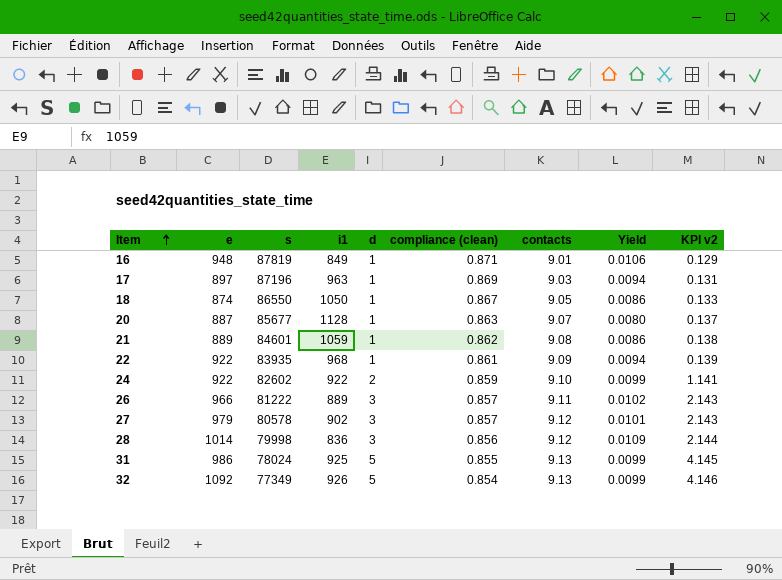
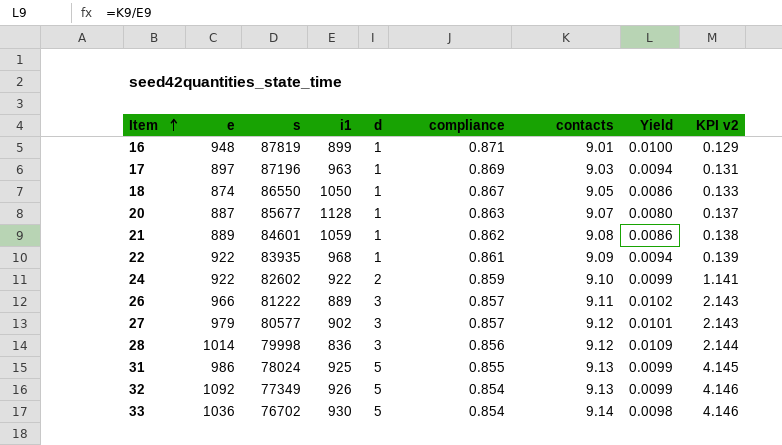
column name: compliance (clean) -> compliance
16 | i1: 849 -> 899
16 | Yield: 0.0106 -> 0.0100
27 | s: 80578 -> 80577
row 33: none -> 1036 | 76702 | 930 | 5 | 0.854 | 9.14 | 0.0098 | 4.146

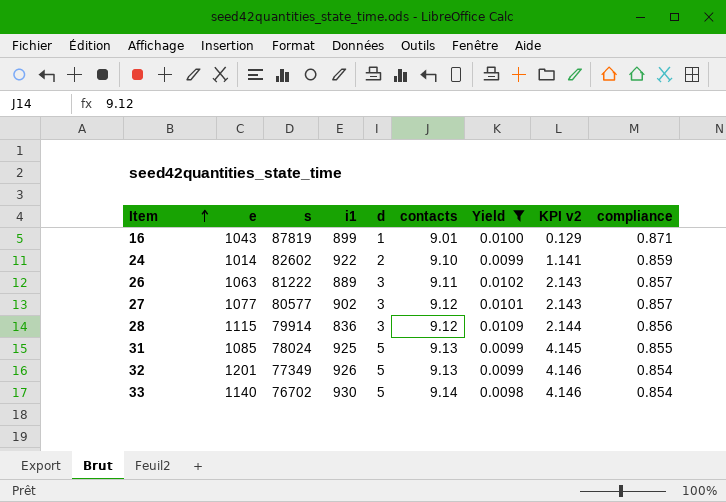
filter: none -> Yield >= 0.0098
column compliance | position: 6 -> 9
16 | e: 948 -> 1043
24 | e: 922 -> 1014
26 | e: 966 -> 1063
27 | e: 979 -> 1077
28 | e: 1014 -> 1115
28 | s: 79998 -> 79914
31 | e: 986 -> 1085
32 | e: 1092 -> 1201
33 | e: 1036 -> 1140

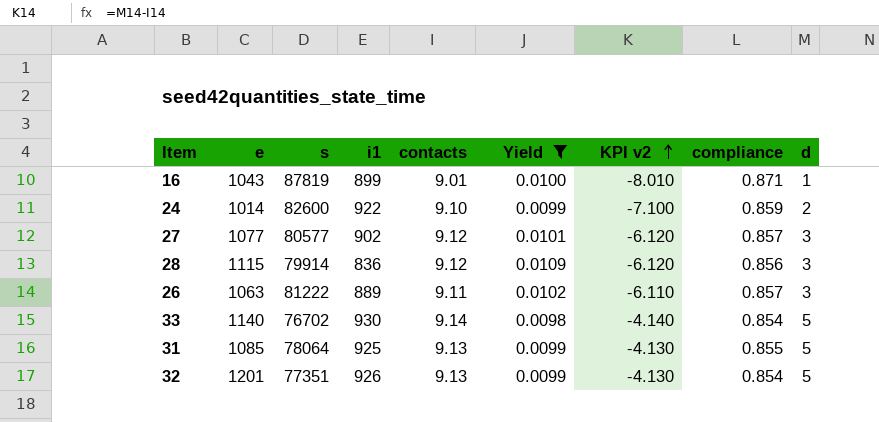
row order: Item ascending -> KPI v2 ascending
column KPI v2 | formula: [d] - [compliance] -> [d] - [contacts]
column d | position: 5 -> 9
24 | s: 82602 -> 82600
31 | s: 78024 -> 78064
32 | s: 77349 -> 77351

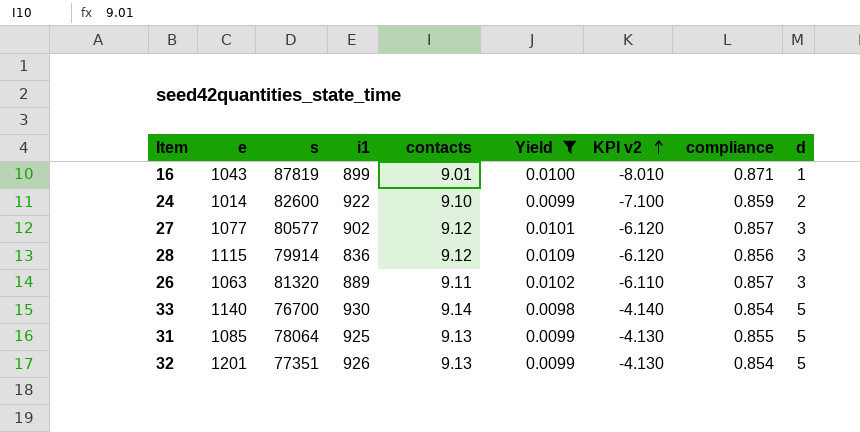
26 | s: 81222 -> 81320
33 | s: 76702 -> 76700

